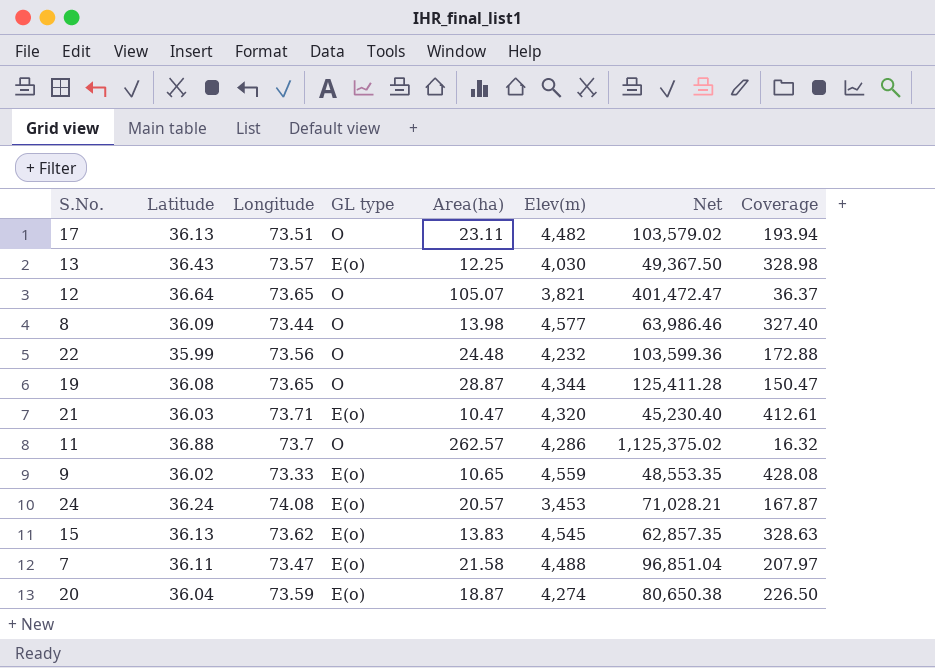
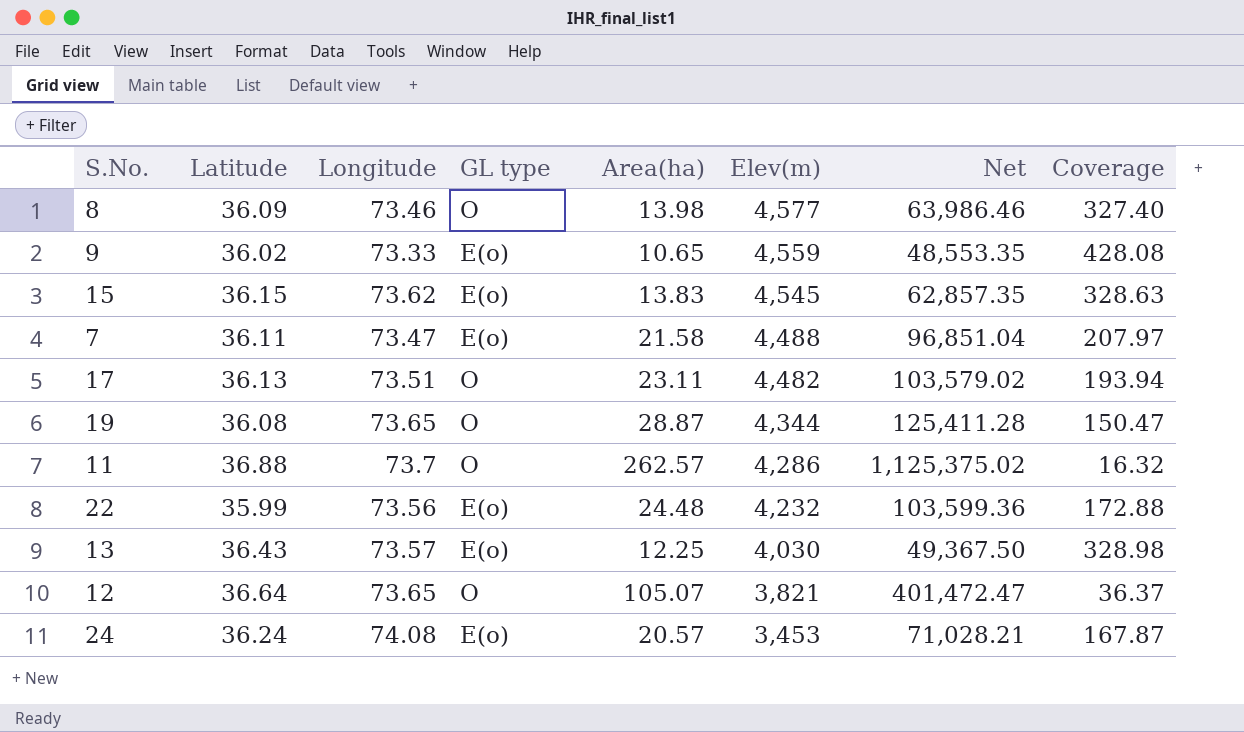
row order: none -> Elev(m) descending
row 21: 36.03 | 73.71 | E(o) | 10.47 | 4,320 | 45,230.40 | 412.61 -> none
row 20: 36.04 | 73.59 | E(o) | 18.87 | 4,274 | 80,650.38 | 226.50 -> none
8 | Longitude: 73.44 -> 73.46
15 | Latitude: 36.13 -> 36.15
22 | GL type: O -> E(o)

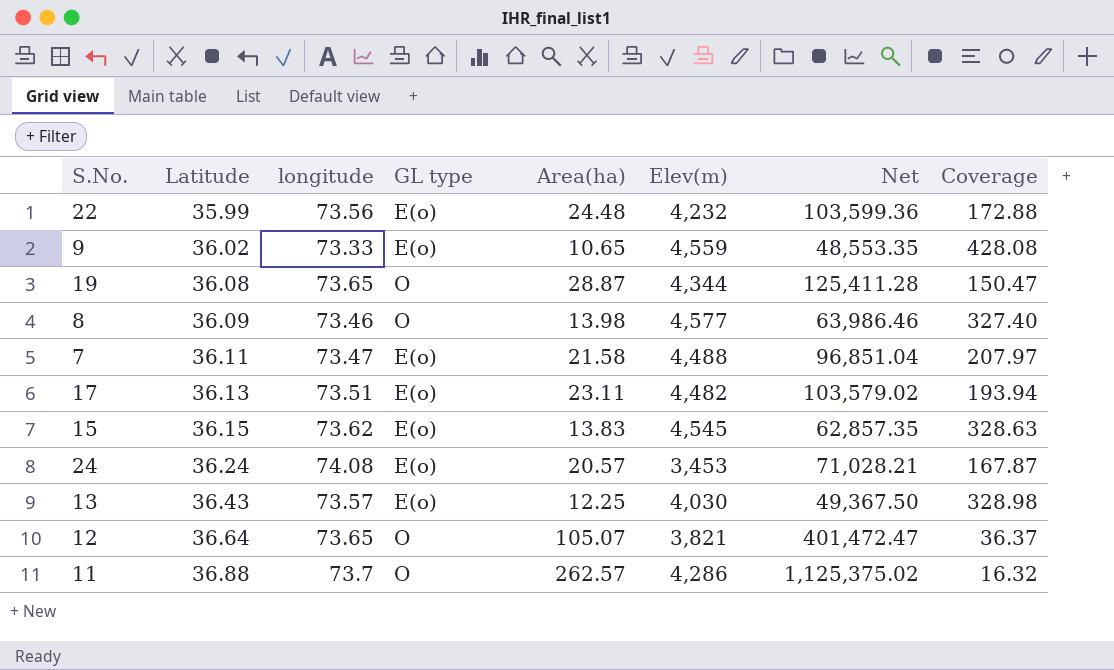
row order: Elev(m) descending -> Latitude ascending
column name: Longitude -> longitude
17 | GL type: O -> E(o)

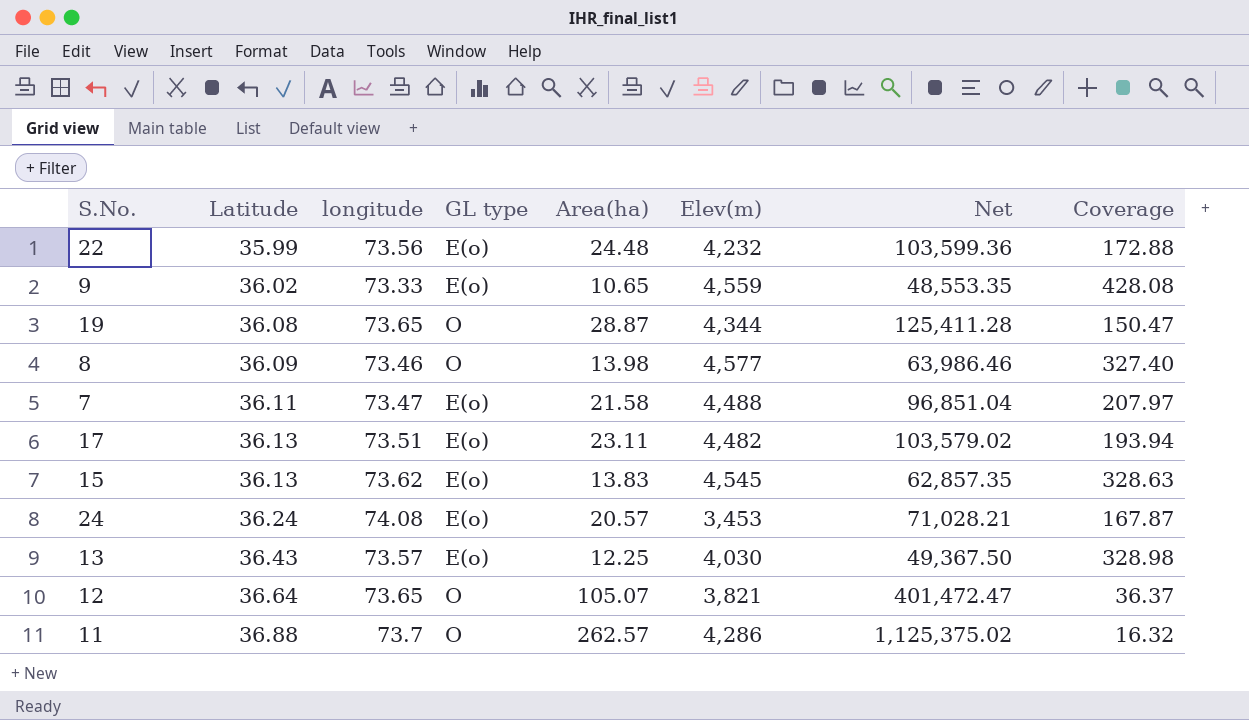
15 | Latitude: 36.15 -> 36.13

